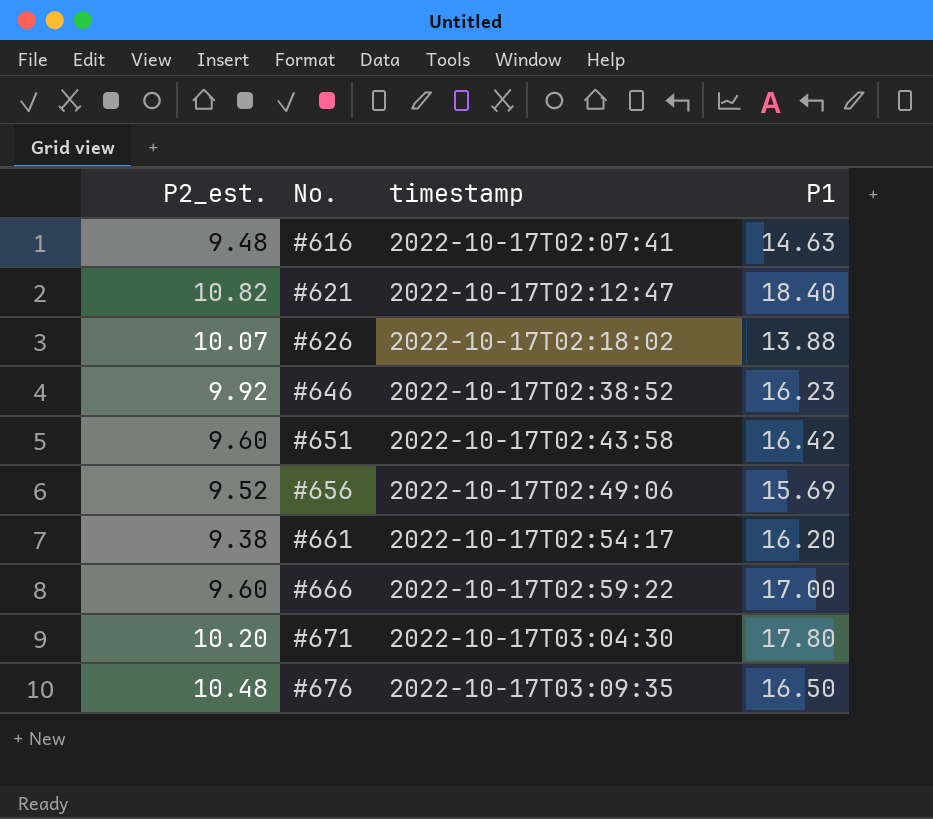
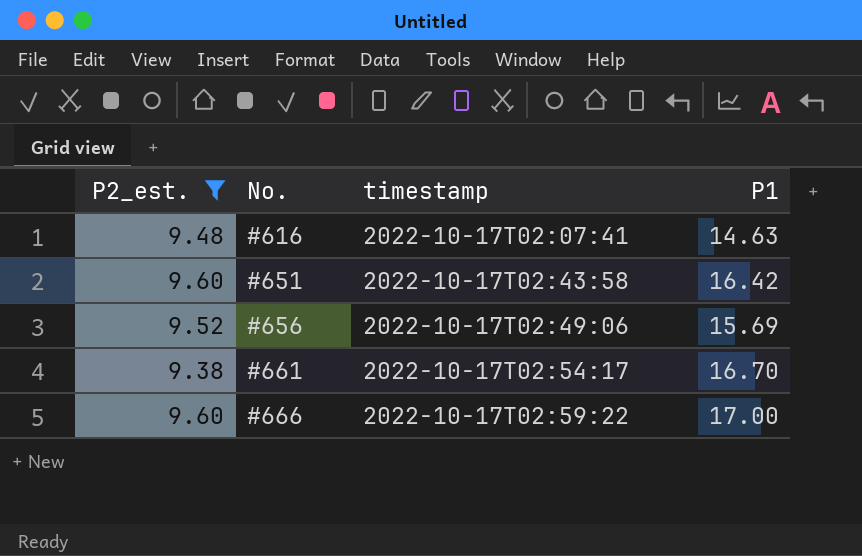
filter: none -> P2_est. <= 9.60
#661 | P1: 16.20 -> 16.70

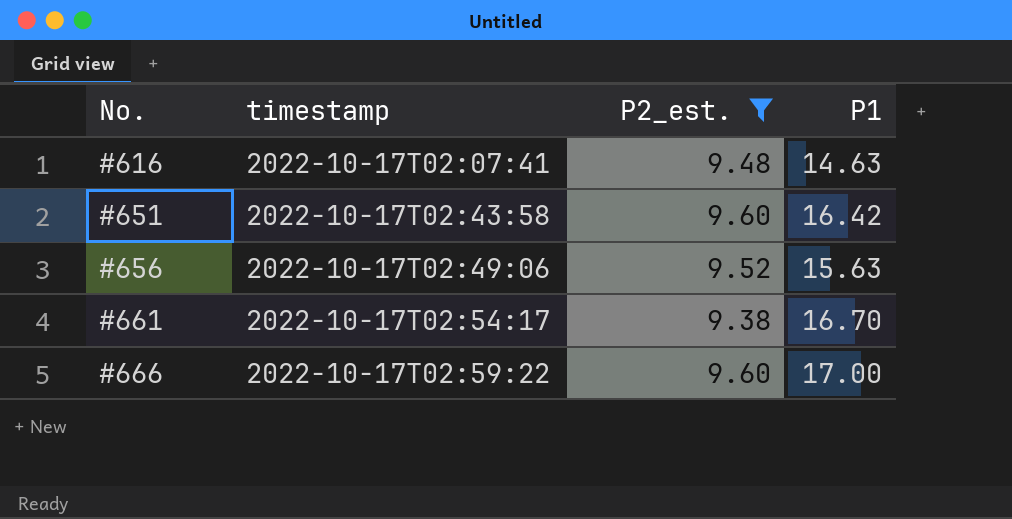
column P2_est. | position: 1 -> 3
#656 | P1: 15.69 -> 15.63

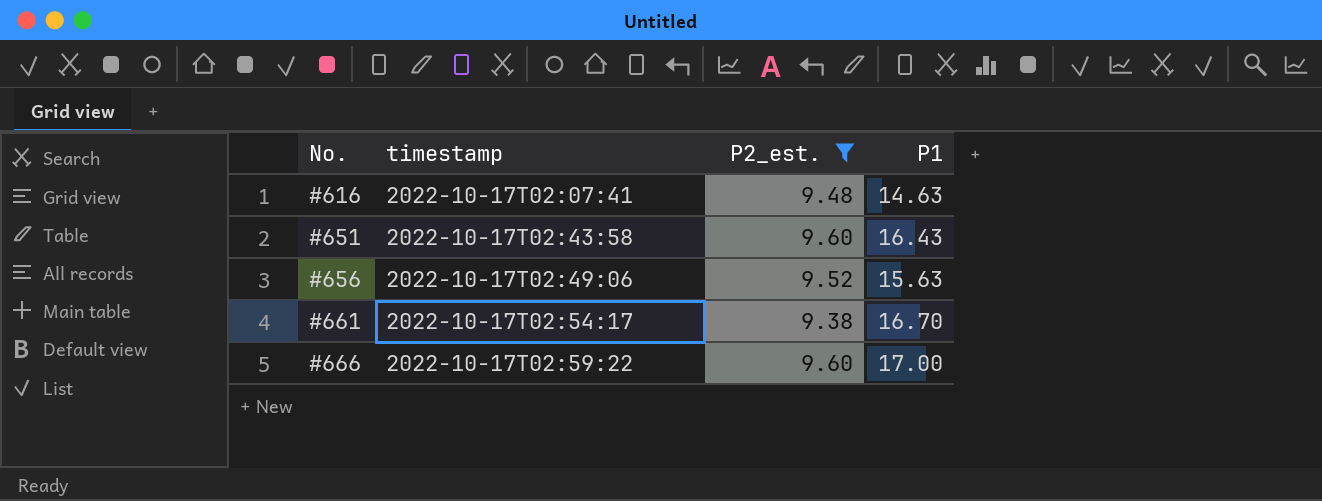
#651 | P1: 16.42 -> 16.43

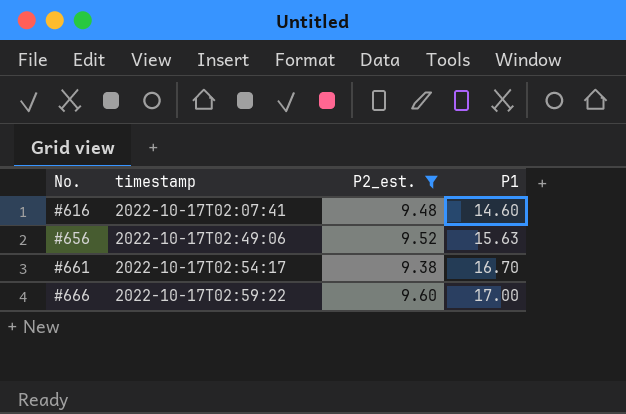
row #651: 2022-10-17T02:43:58 | 9.60 | 16.43 -> none
#616 | P1: 14.63 -> 14.60

